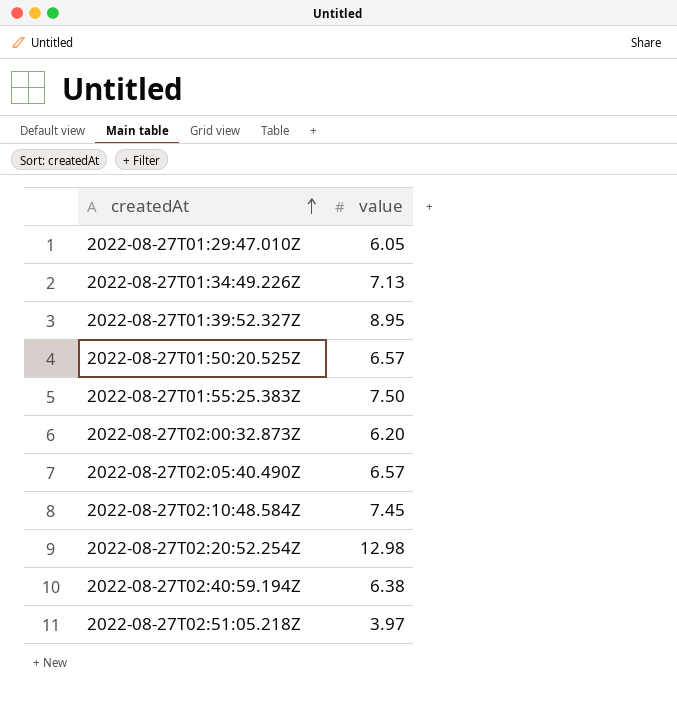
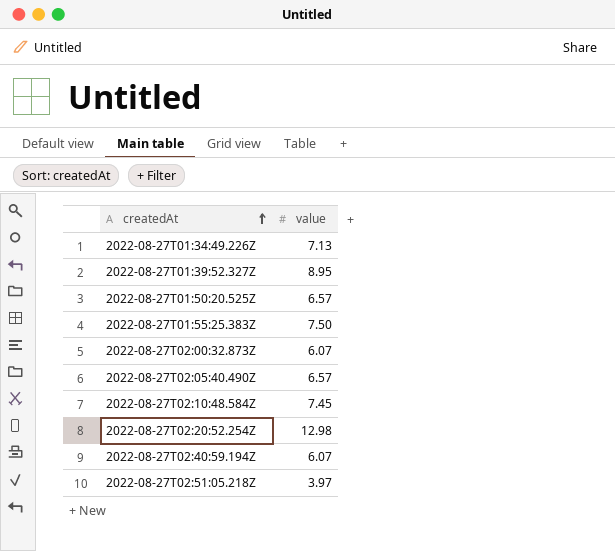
row 2022-08-27T01:29:47.010Z: 6.05 -> none
2022-08-27T02:00:32.873Z | value: 6.20 -> 6.07
2022-08-27T02:40:59.194Z | value: 6.38 -> 6.07

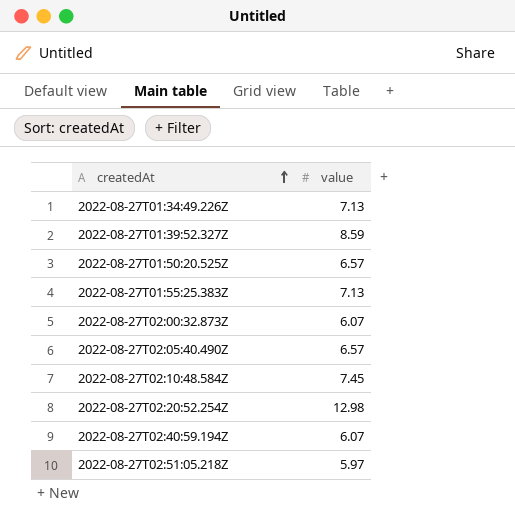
2022-08-27T01:39:52.327Z | value: 8.95 -> 8.59
2022-08-27T01:55:25.383Z | value: 7.50 -> 7.13
2022-08-27T02:51:05.218Z | value: 3.97 -> 5.97

